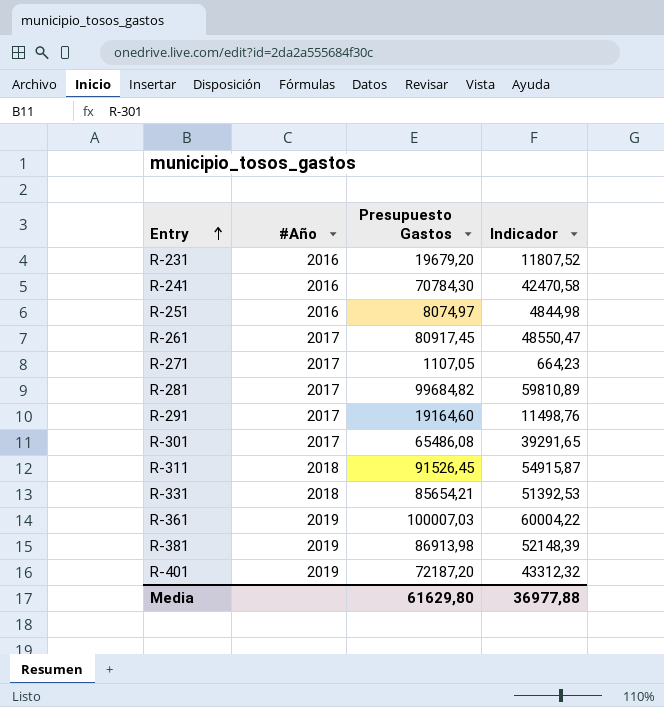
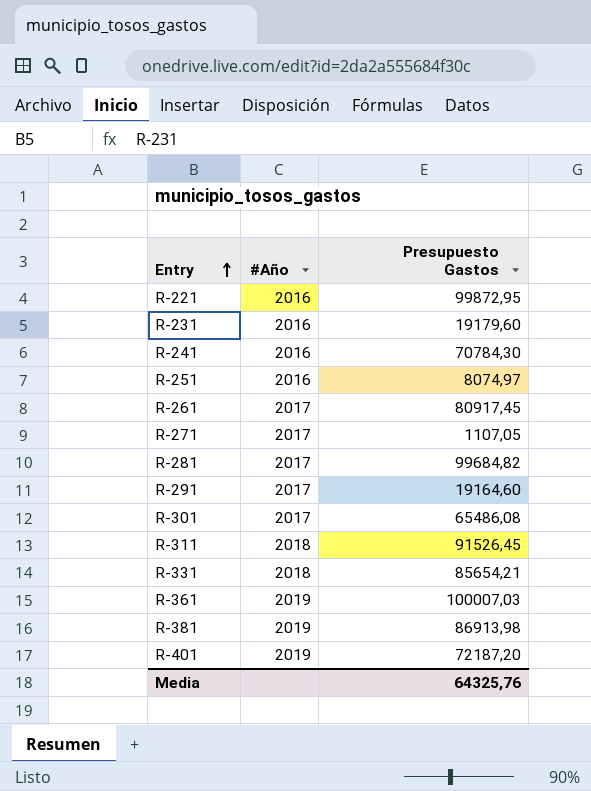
column Indicador | formula: [Presupuesto Gastos] * 0,6 -> none
row R-221: none -> 2016 | 99872,95
R-231 | Presupuesto Gastos: 19679,20 -> 19179,60
Media | Presupuesto Gastos: 61629,80 -> 64325,76

